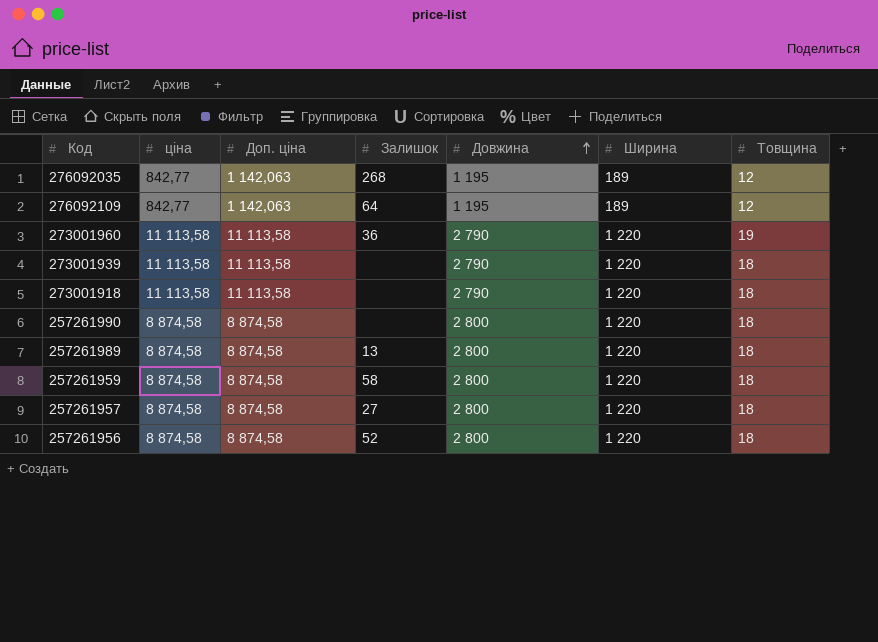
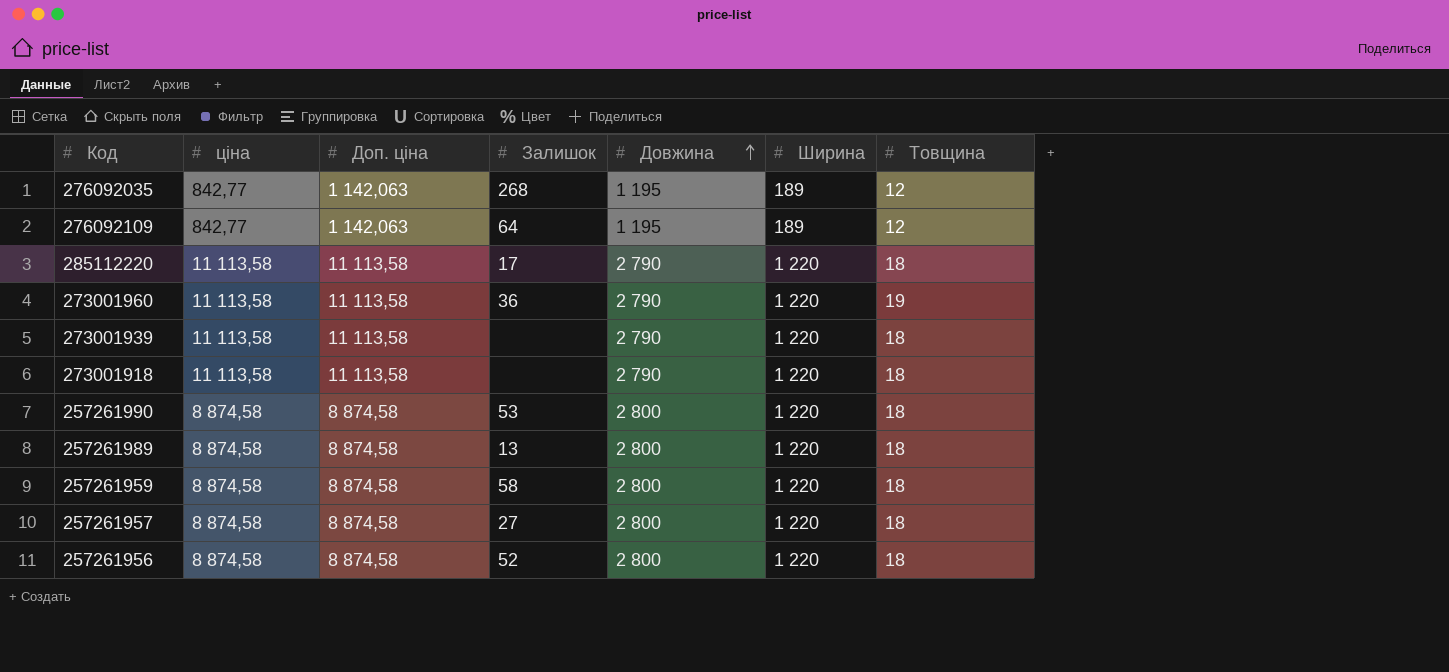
row 285112220: none -> 11 113,58 | 11 113,58 | 17 | 2 790 | 1 220 | 18
257261990 | Залишок: none -> 53

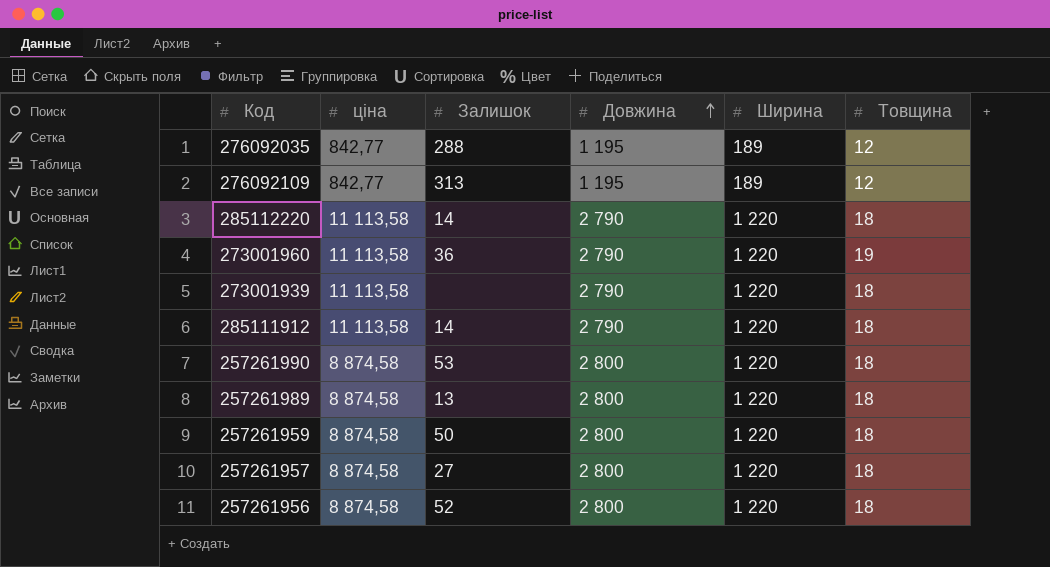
column Доп. ціна | position: 3 -> none
row 273001918: 11 113,58 | 11 113,58 | none | 2 790 | 1 220 | 18 -> none
276092035 | Залишок: 268 -> 288
276092109 | Залишок: 64 -> 313
285112220 | Залишок: 17 -> 14
row 285111912: none -> 11 113,58 | 14 | 2 790 | 1 220 | 18
257261959 | Залишок: 58 -> 50

